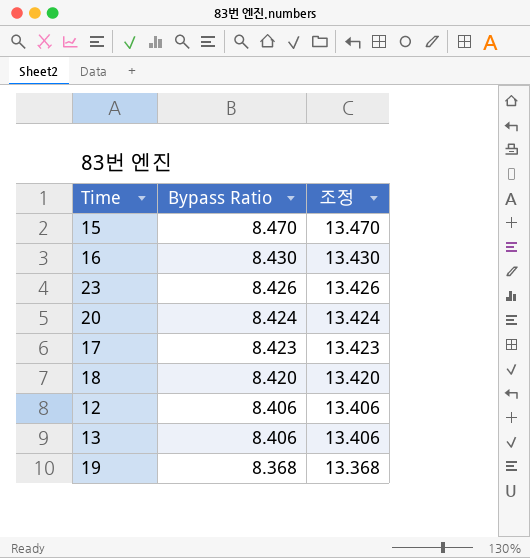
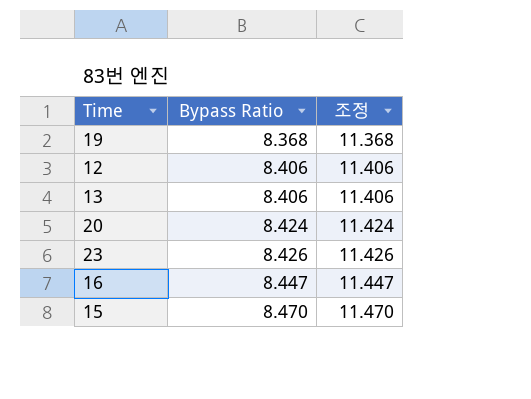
row order: Bypass Ratio descending -> Bypass Ratio ascending
column 조정 | formula: [Bypass Ratio] + 5 -> [Bypass Ratio] + 3
row 17: 8.423 | 13.423 -> none
row 18: 8.420 | 13.420 -> none
16 | Bypass Ratio: 8.430 -> 8.447

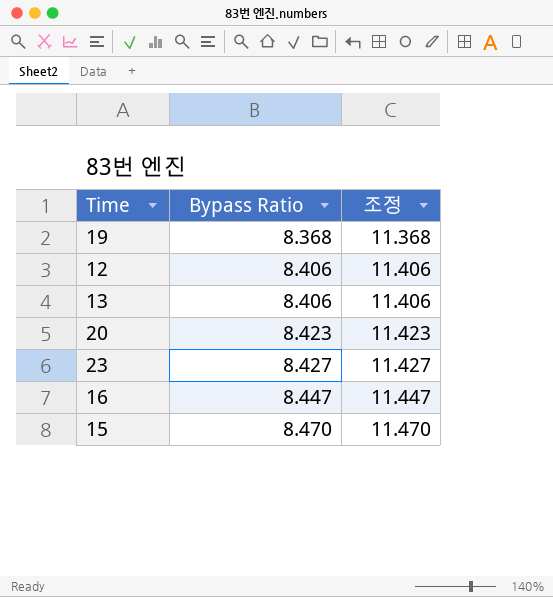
20 | Bypass Ratio: 8.424 -> 8.423
20 | 조정: 11.424 -> 11.423
23 | Bypass Ratio: 8.426 -> 8.427
23 | 조정: 11.426 -> 11.427

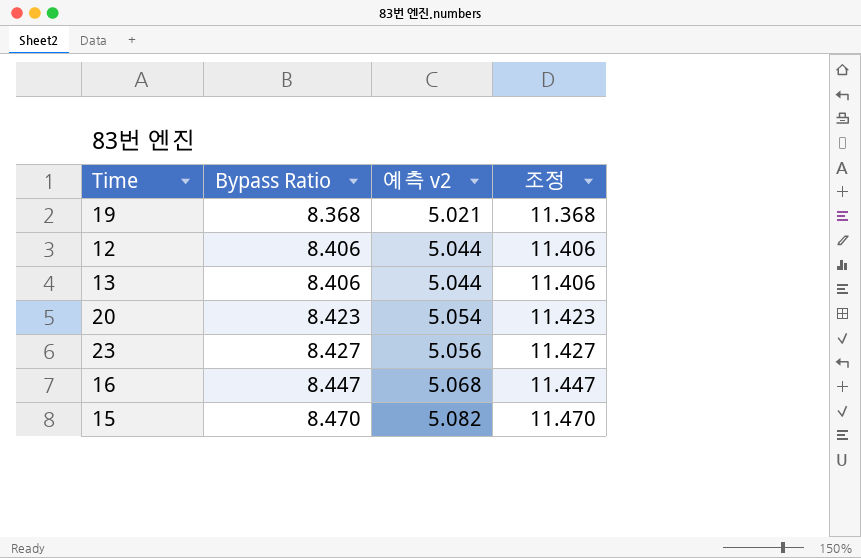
column 예측 v2 | formula: none -> [Bypass Ratio] * 0.6

